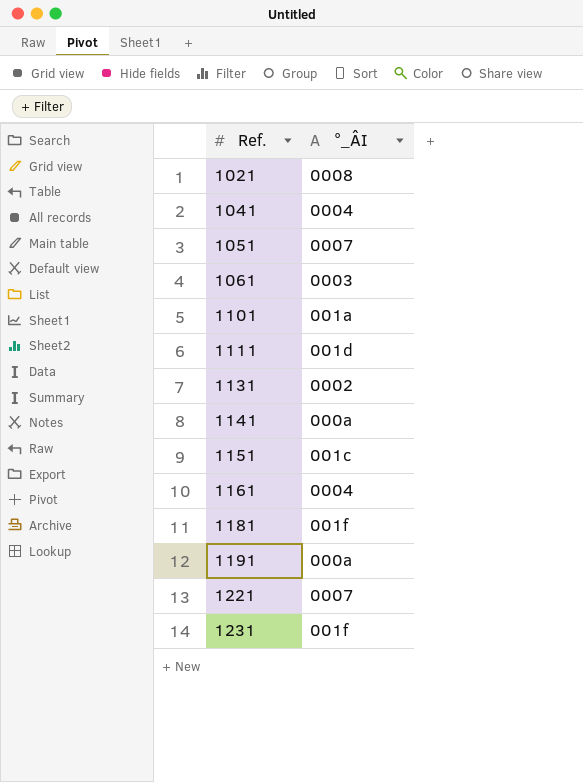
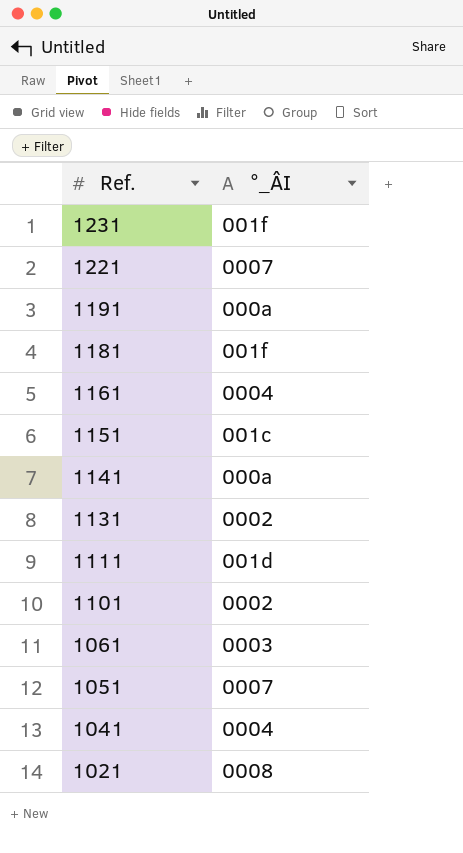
row order: Ref. ascending -> Ref. descending
1101 | °_ÂI: 001a -> 0002

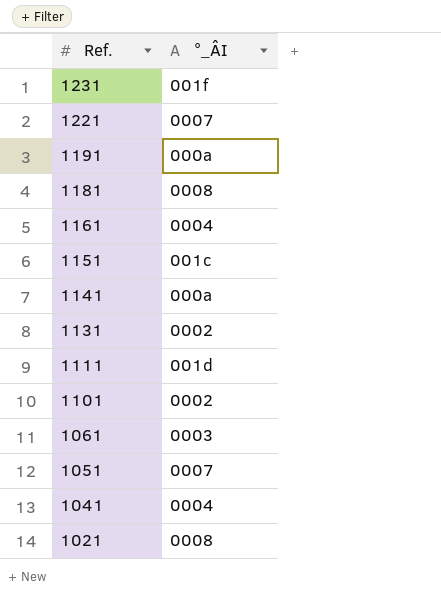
1181 | °_ÂI: 001f -> 0008

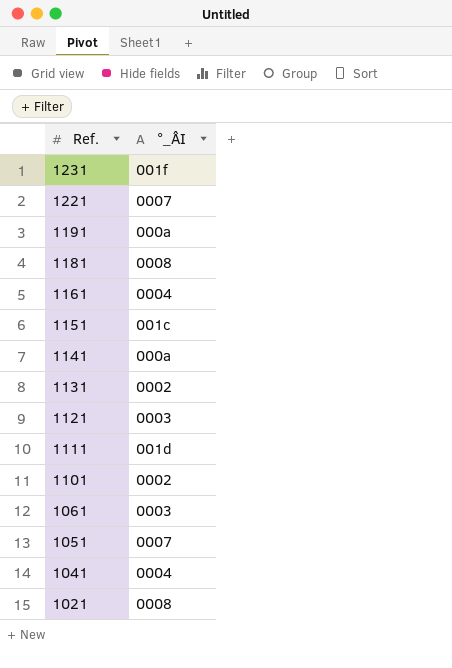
row 1121: none -> 0003

